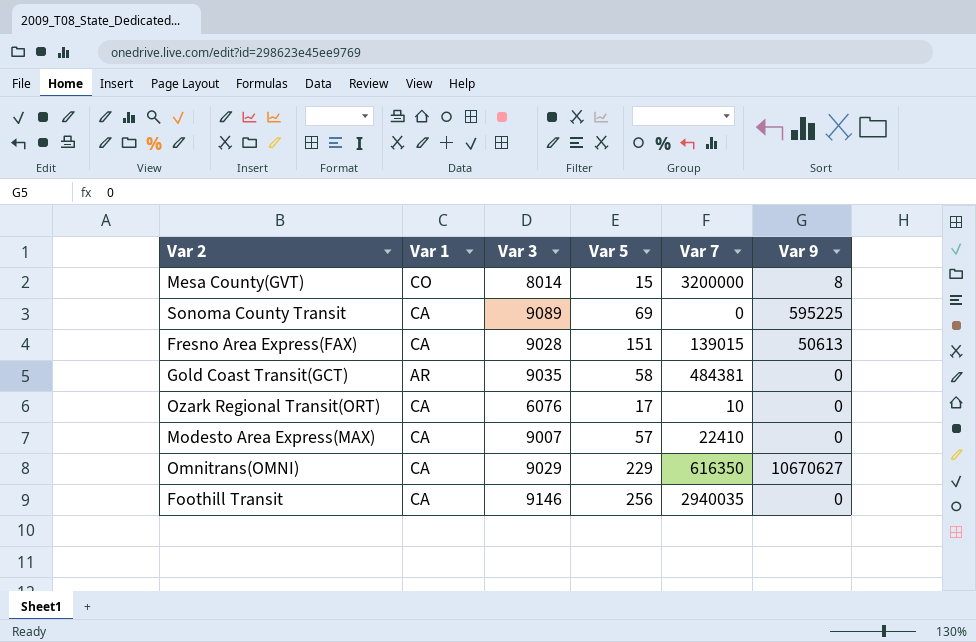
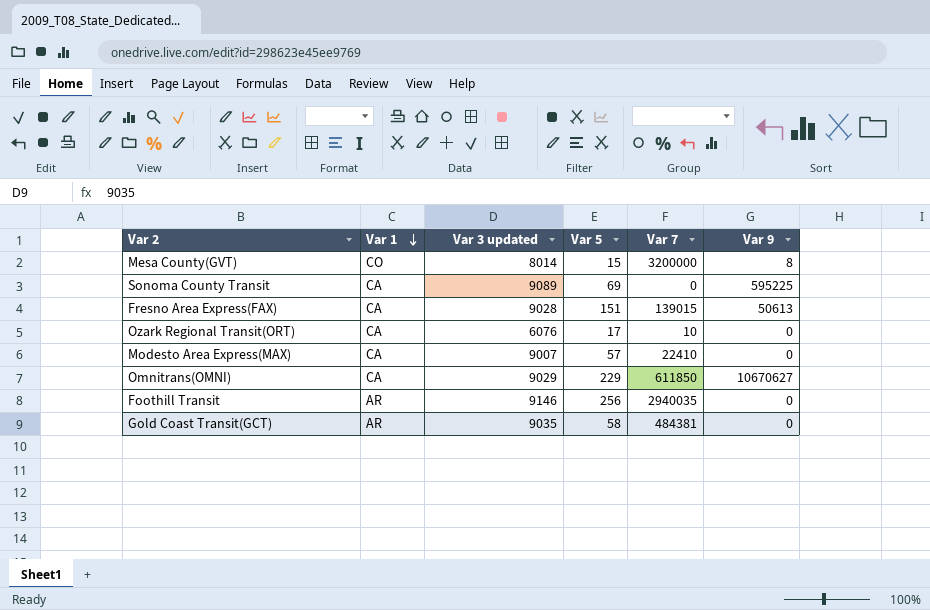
row order: none -> Var 1 descending
column name: Var 3 -> Var 3 updated
Omnitrans(OMNI) | Var 7: 616350 -> 611850
Foothill Transit | Var 1: CA -> AR

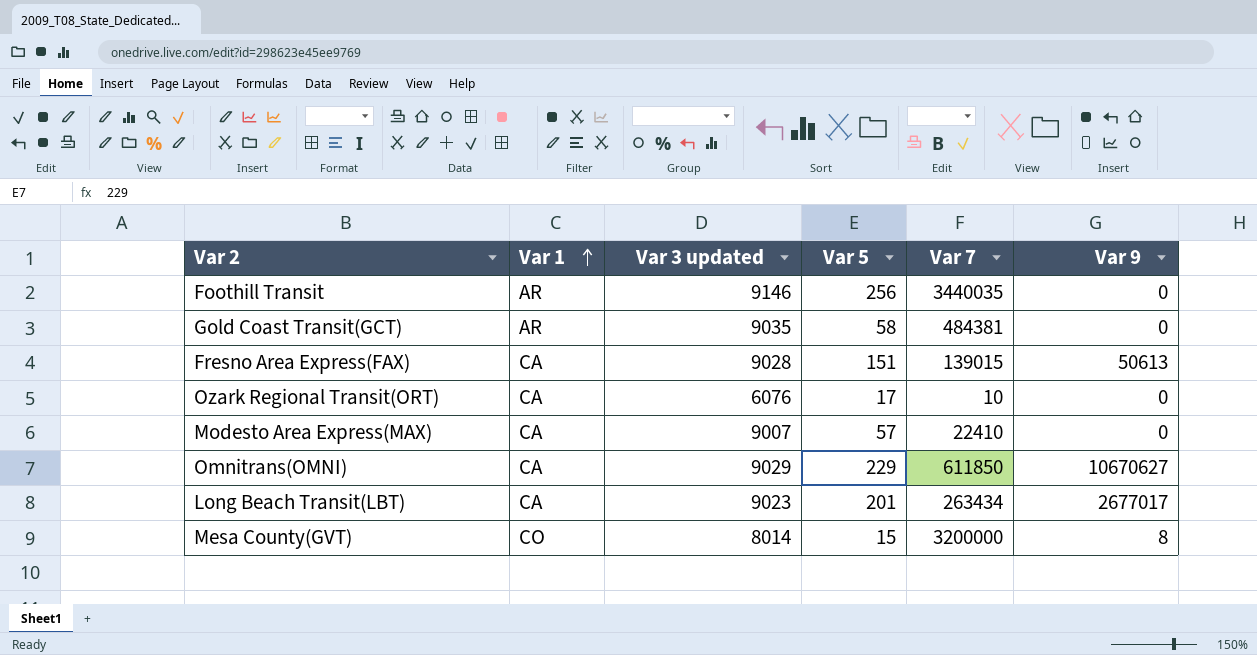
row order: Var 1 descending -> Var 1 ascending
row Sonoma County Transit: CA | 9089 | 69 | 0 | 595225 -> none
Foothill Transit | Var 7: 2940035 -> 3440035
row Long Beach Transit(LBT): none -> CA | 9023 | 201 | 263434 | 2677017

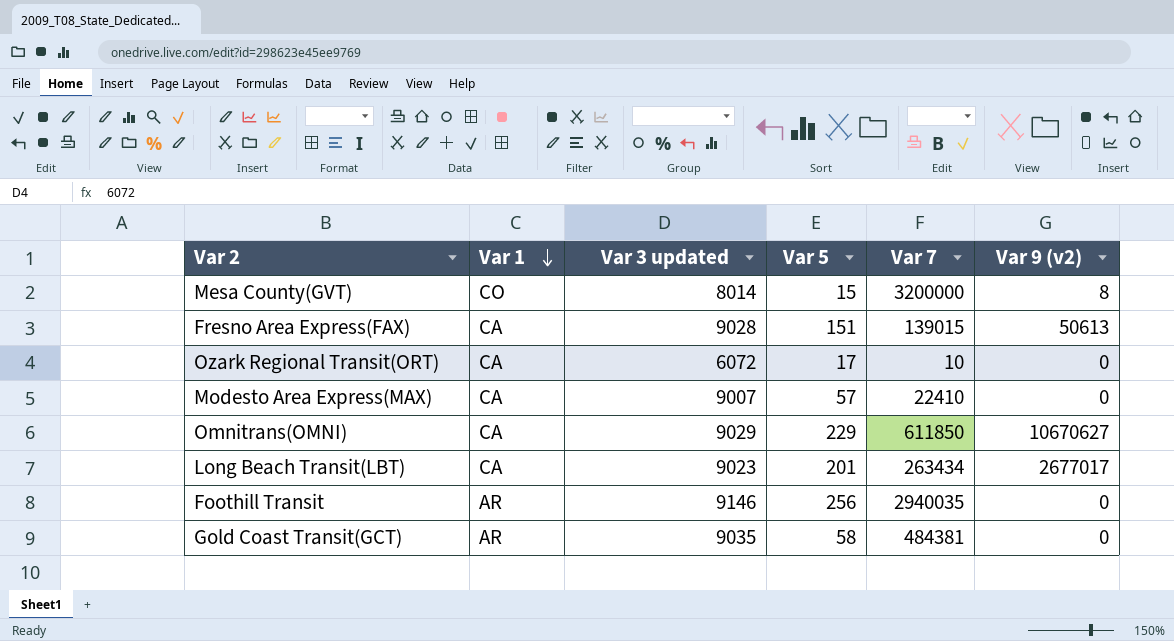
row order: Var 1 ascending -> Var 1 descending
column name: Var 9 -> Var 9 (v2)
Ozark Regional Transit(ORT) | Var 3 updated: 6076 -> 6072
Foothill Transit | Var 7: 3440035 -> 2940035

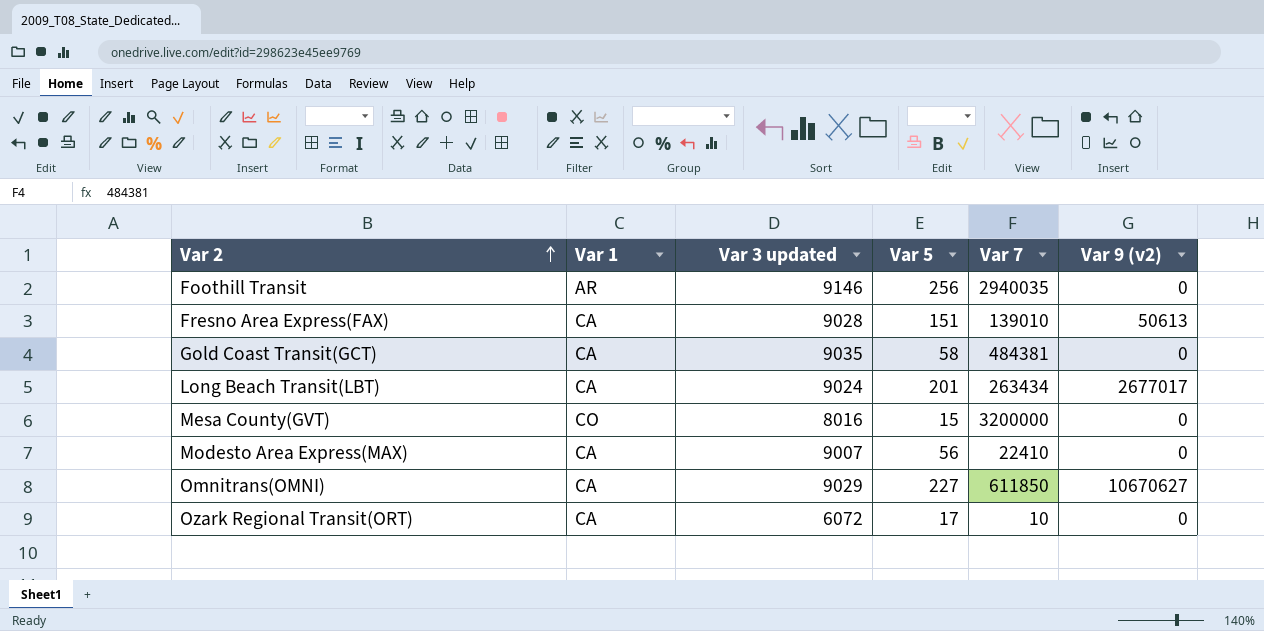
row order: Var 1 descending -> Var 2 ascending
Fresno Area Express(FAX) | Var 7: 139015 -> 139010
Gold Coast Transit(GCT) | Var 1: AR -> CA
Long Beach Transit(LBT) | Var 3 updated: 9023 -> 9024
Mesa County(GVT) | Var 3 updated: 8014 -> 8016
Mesa County(GVT) | Var 9 (v2): 8 -> 0
Modesto Area Express(MAX) | Var 5: 57 -> 56
Omnitrans(OMNI) | Var 5: 229 -> 227

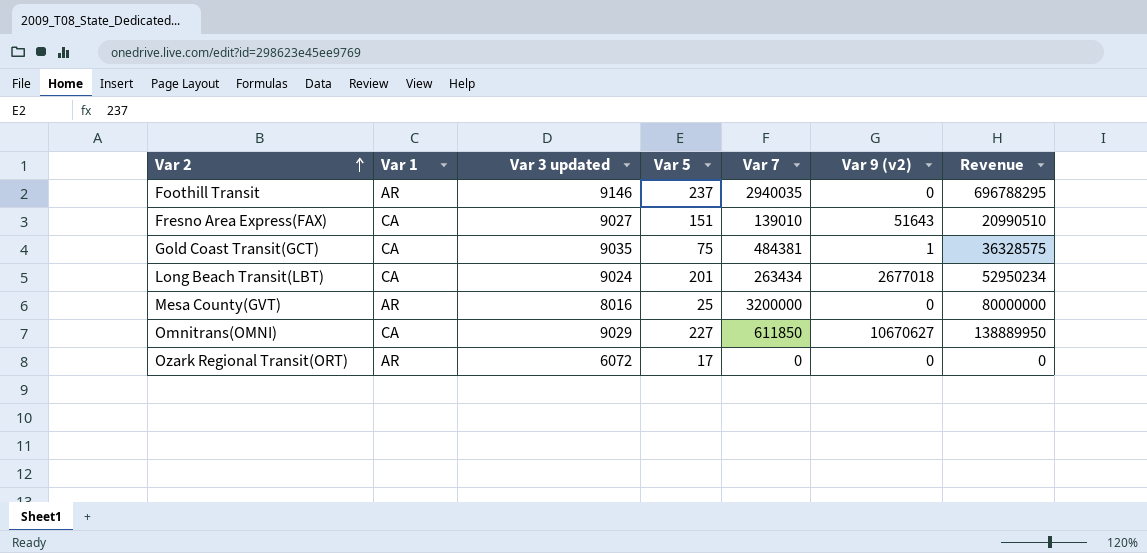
column Revenue | formula: none -> [Var 5] * [Var 7]
row Modesto Area Express(MAX): CA | 9007 | 56 | 22410 | 0 -> none
Foothill Transit | Var 5: 256 -> 237
Fresno Area Express(FAX) | Var 3 updated: 9028 -> 9027
Fresno Area Express(FAX) | Var 9 (v2): 50613 -> 51643
Gold Coast Transit(GCT) | Var 5: 58 -> 75
Gold Coast Transit(GCT) | Var 9 (v2): 0 -> 1
Long Beach Transit(LBT) | Var 9 (v2): 2677017 -> 2677018
Mesa County(GVT) | Var 1: CO -> AR
Mesa County(GVT) | Var 5: 15 -> 25
Ozark Regional Transit(ORT) | Var 1: CA -> AR
Ozark Regional Transit(ORT) | Var 7: 10 -> 0

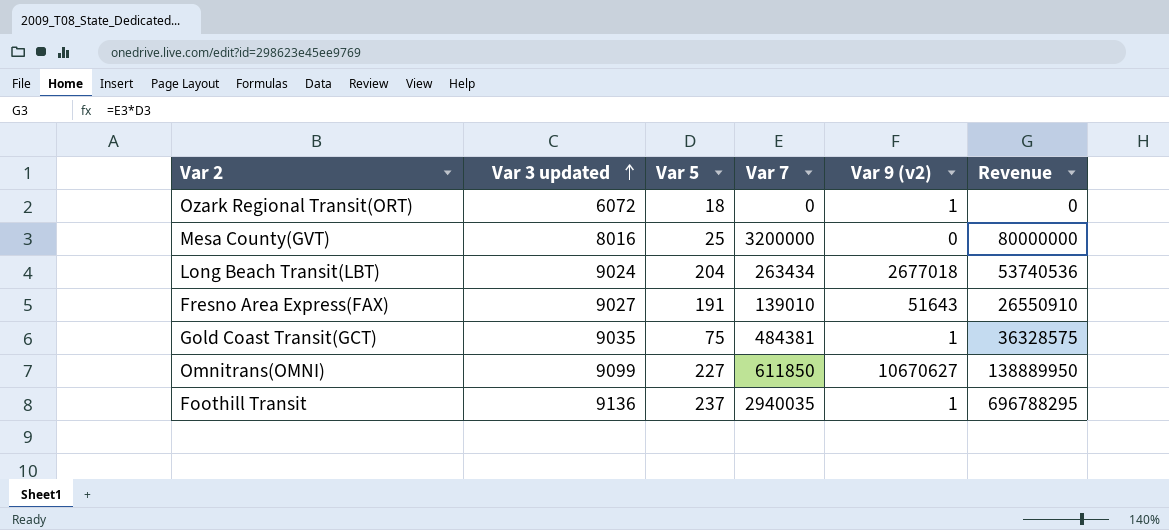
row order: Var 2 ascending -> Var 3 updated ascending
column Var 1 | position: 2 -> none
Ozark Regional Transit(ORT) | Var 5: 17 -> 18
Ozark Regional Transit(ORT) | Var 9 (v2): 0 -> 1
Long Beach Transit(LBT) | Var 5: 201 -> 204
Long Beach Transit(LBT) | Revenue: 52950234 -> 53740536
Fresno Area Express(FAX) | Var 5: 151 -> 191
Fresno Area Express(FAX) | Revenue: 20990510 -> 26550910
Omnitrans(OMNI) | Var 3 updated: 9029 -> 9099
Foothill Transit | Var 3 updated: 9146 -> 9136
Foothill Transit | Var 9 (v2): 0 -> 1

